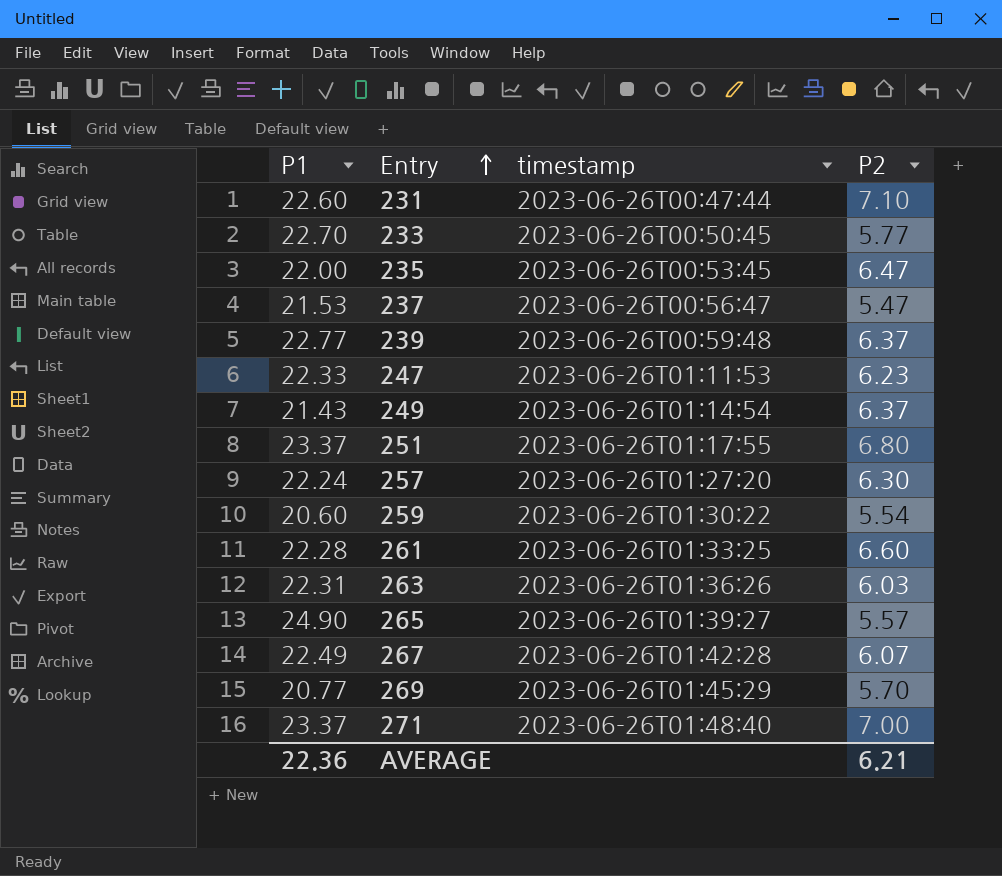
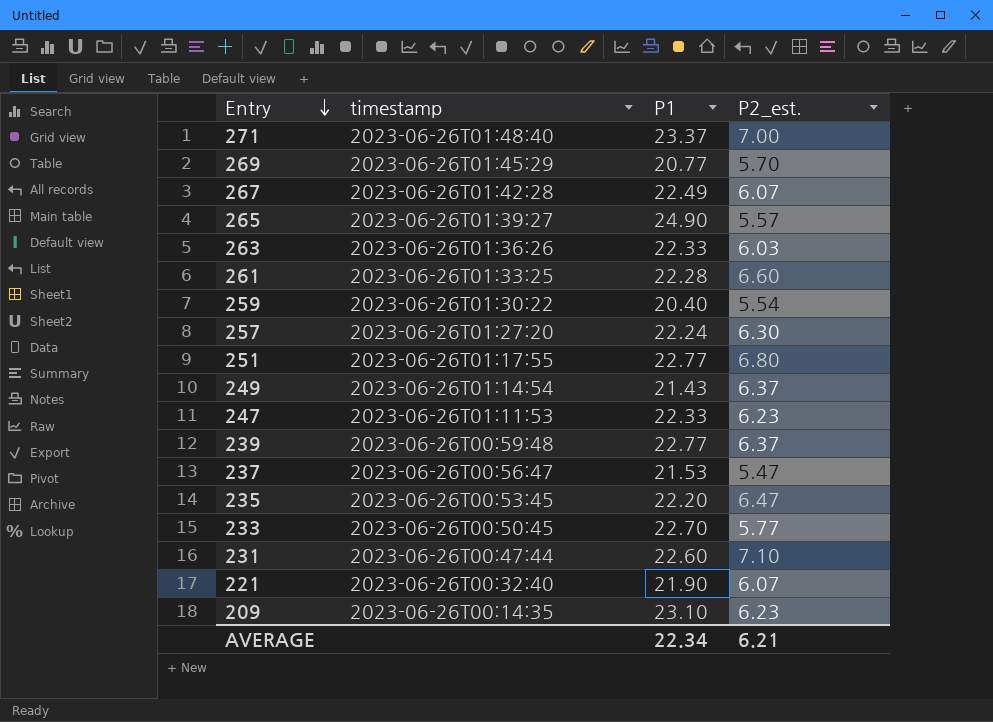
row order: Entry ascending -> Entry descending
column P1 | position: 1 -> 3
column name: P2 -> P2_est.
263 | P1: 22.31 -> 22.33
259 | P1: 20.60 -> 20.40
251 | P1: 23.37 -> 22.77
235 | P1: 22.00 -> 22.20
row 221: none -> 2023-06-26T00:32:40 | 21.90 | 6.07
row 209: none -> 2023-06-26T00:14:35 | 23.10 | 6.23
AVERAGE | P1: 22.36 -> 22.34

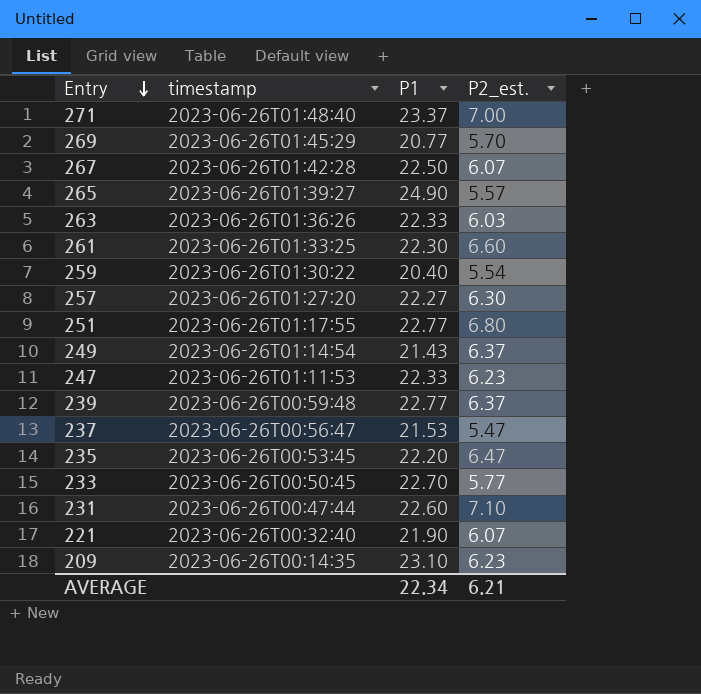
267 | P1: 22.49 -> 22.50
261 | P1: 22.28 -> 22.30
257 | P1: 22.24 -> 22.27

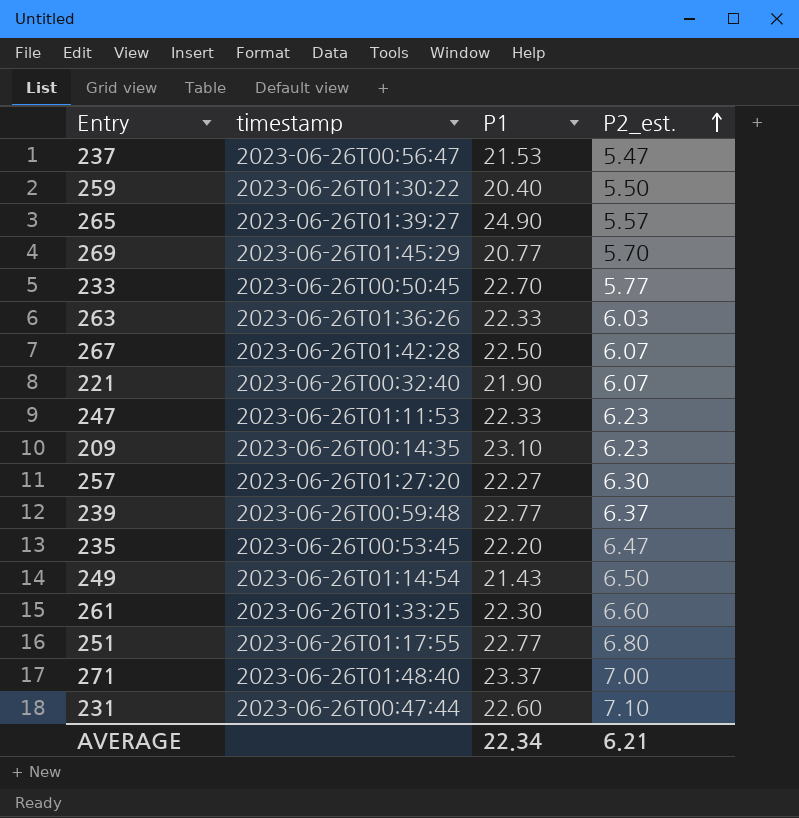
row order: Entry descending -> P2_est. ascending
259 | P2_est.: 5.54 -> 5.50
249 | P2_est.: 6.37 -> 6.50

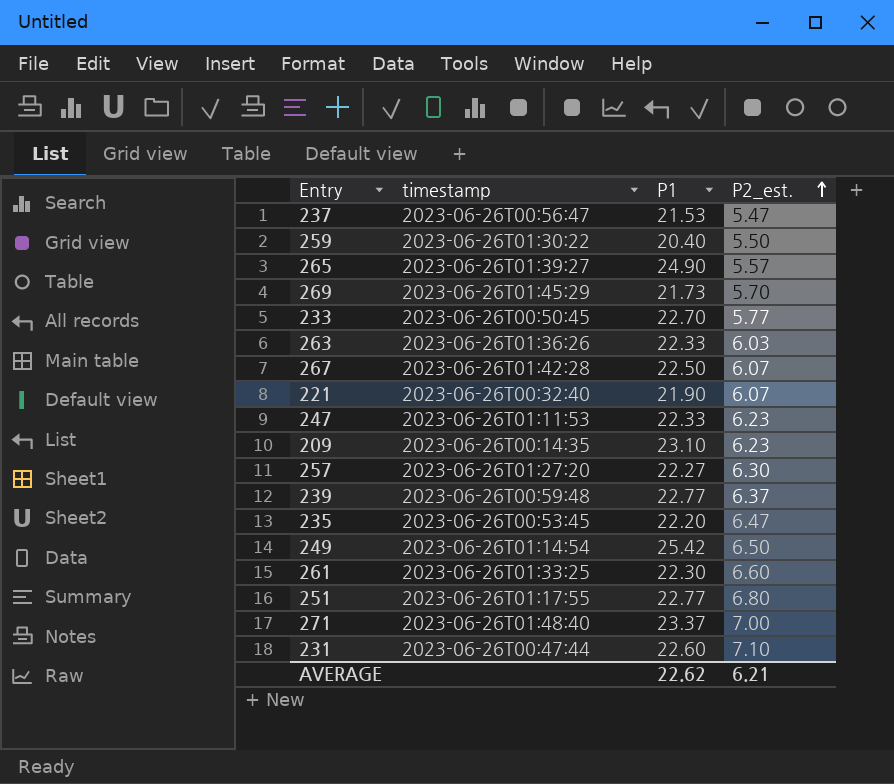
269 | P1: 20.77 -> 21.73
249 | P1: 21.43 -> 25.42
AVERAGE | P1: 22.34 -> 22.62

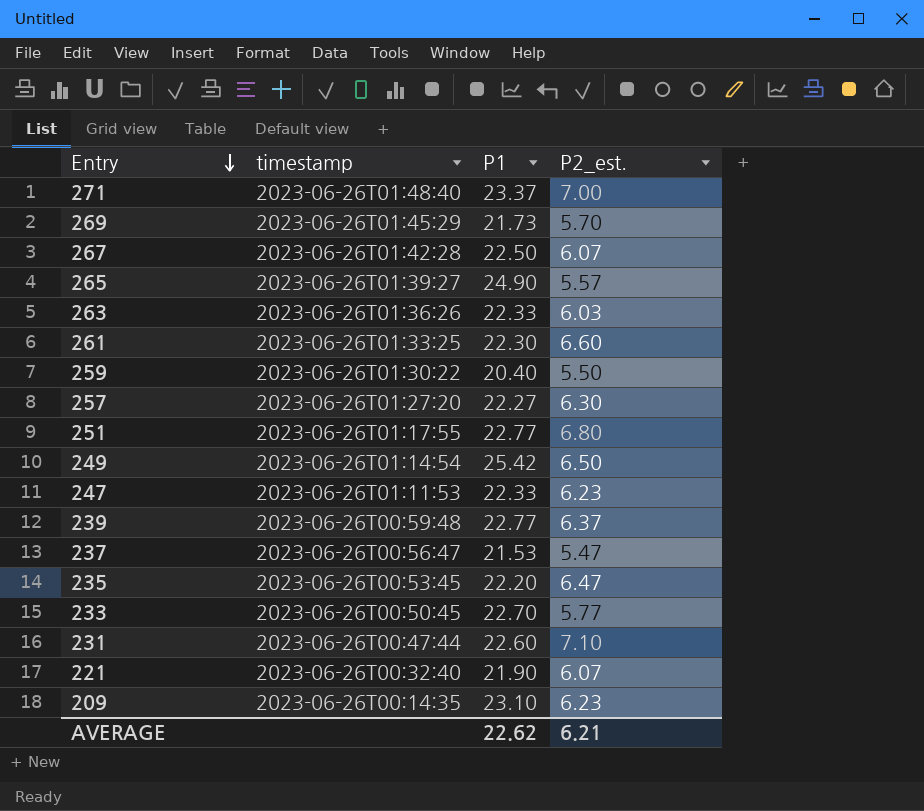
row order: P2_est. ascending -> Entry descending

